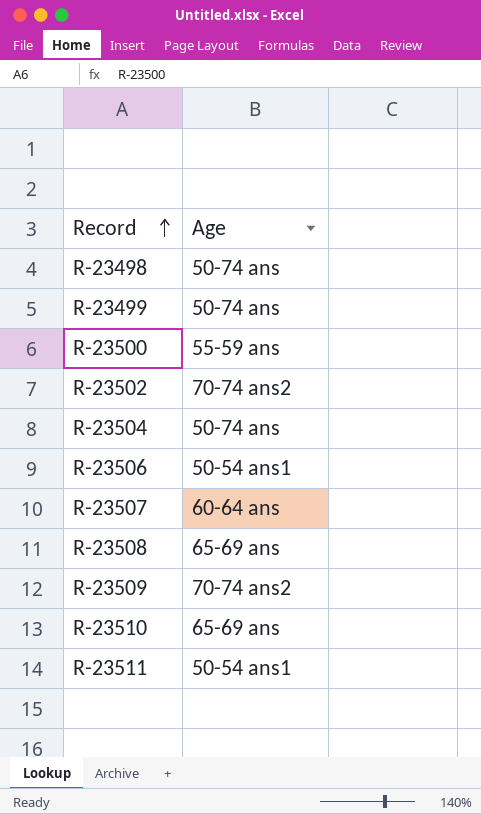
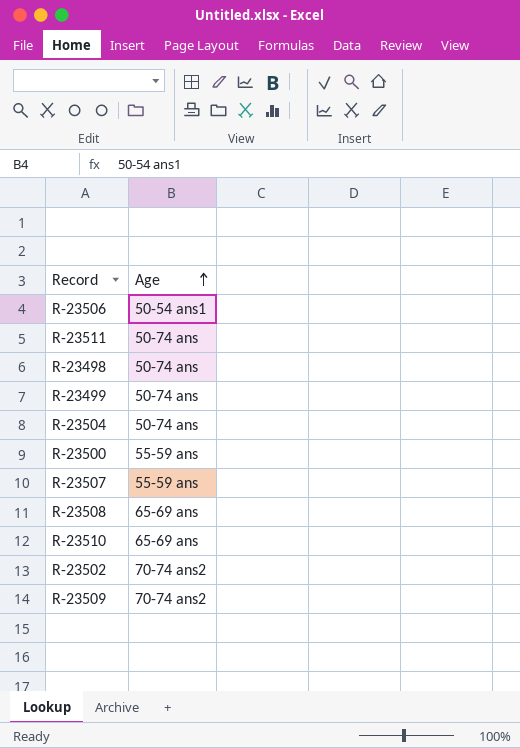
row order: Record ascending -> Age ascending
R-23511 | Age: 50-54 ans1 -> 50-74 ans
R-23507 | Age: 60-64 ans -> 55-59 ans

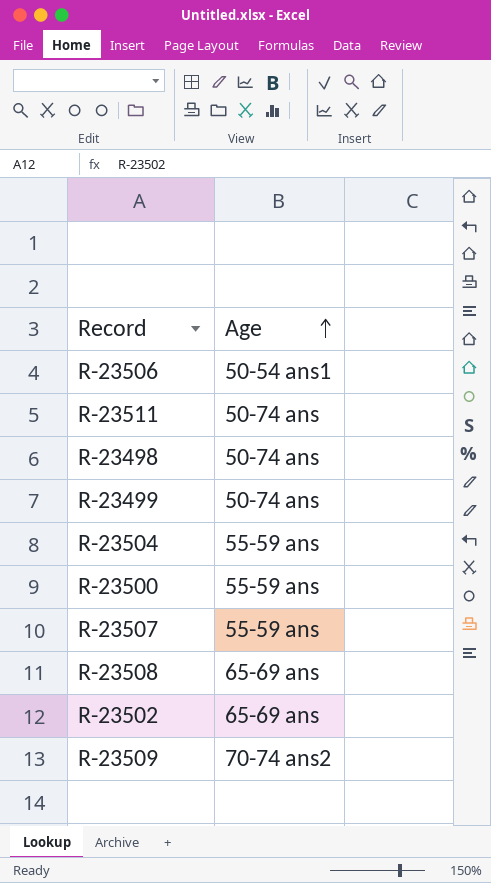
row R-23510: 65-69 ans -> none
R-23504 | Age: 50-74 ans -> 55-59 ans
R-23502 | Age: 70-74 ans2 -> 65-69 ans

